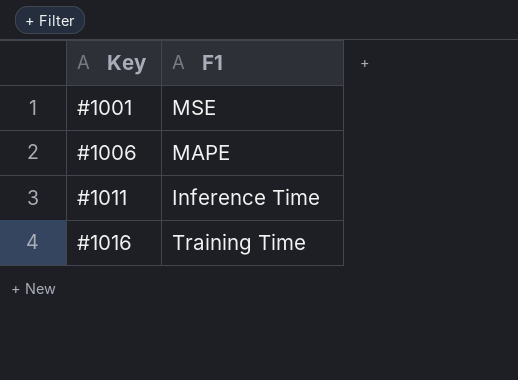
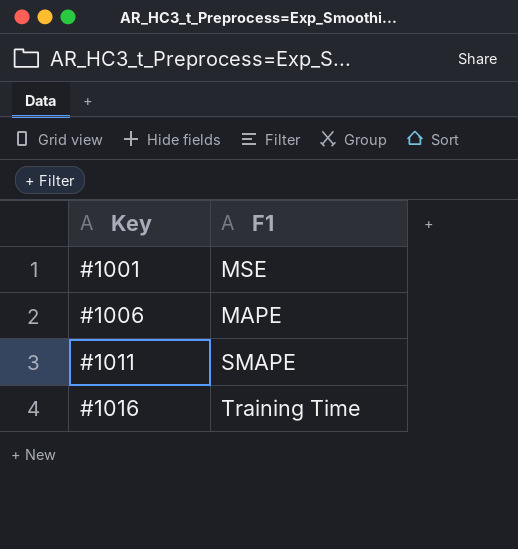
#1011 | F1: Inference Time -> SMAPE

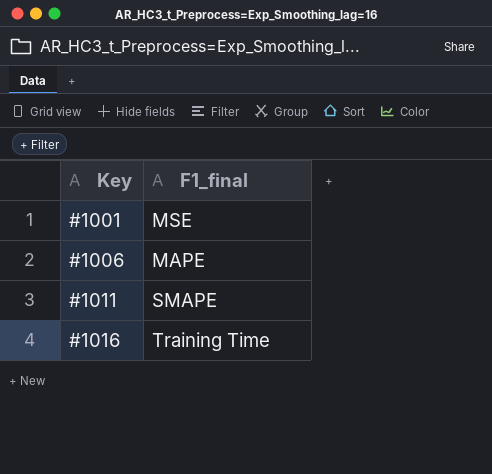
column name: F1 -> F1_final

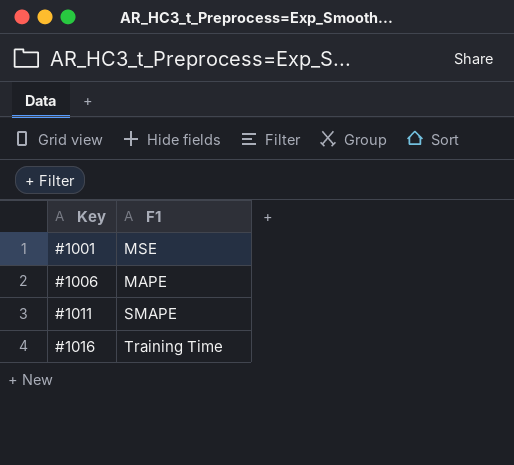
column name: F1_final -> F1

